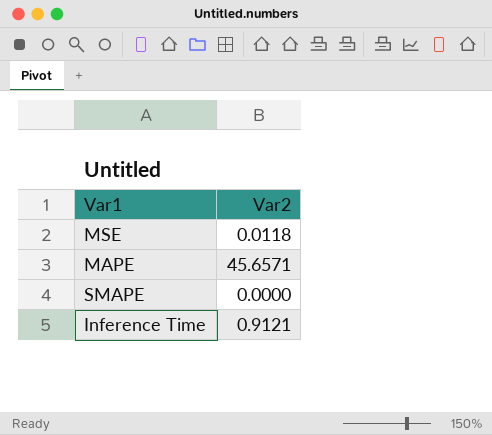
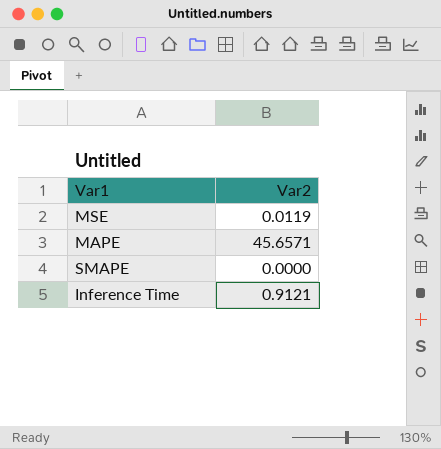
MSE | Var2: 0.0118 -> 0.0119

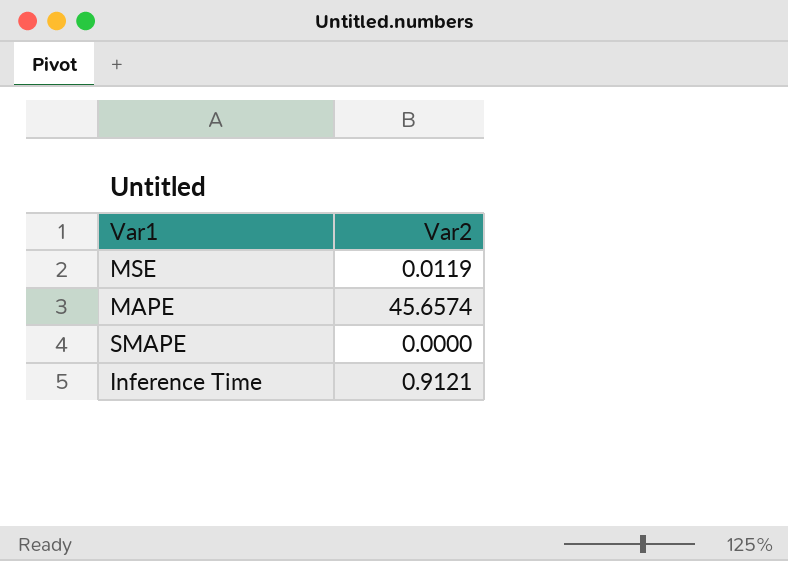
MAPE | Var2: 45.6571 -> 45.6574

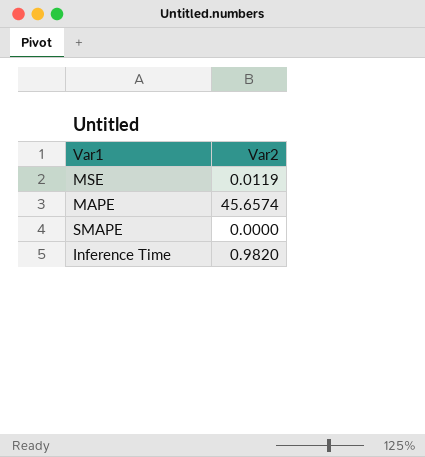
Inference Time | Var2: 0.9121 -> 0.9820

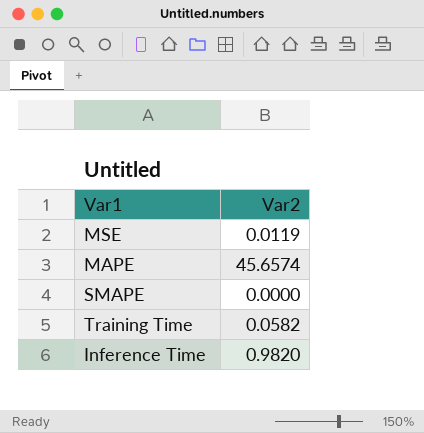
row Training Time: none -> 0.0582

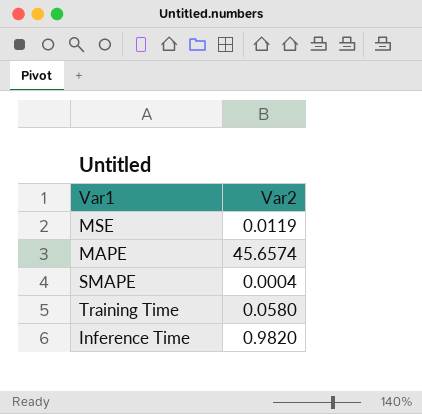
SMAPE | Var2: 0.0000 -> 0.0004
Training Time | Var2: 0.0582 -> 0.0580

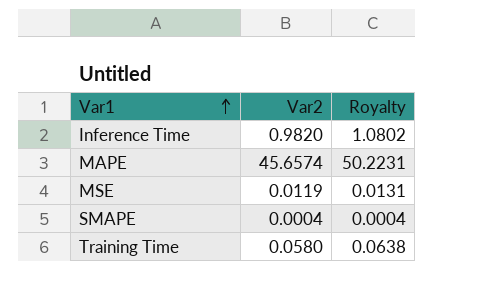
row order: none -> Var1 ascending
column Royalty | formula: none -> [Var2] * 1.1

